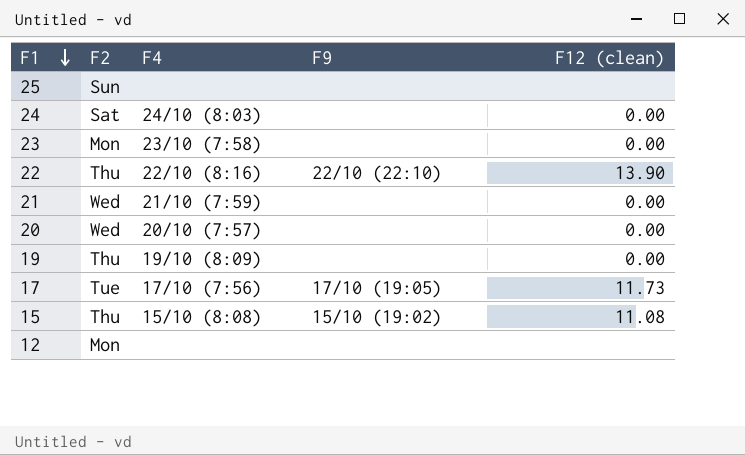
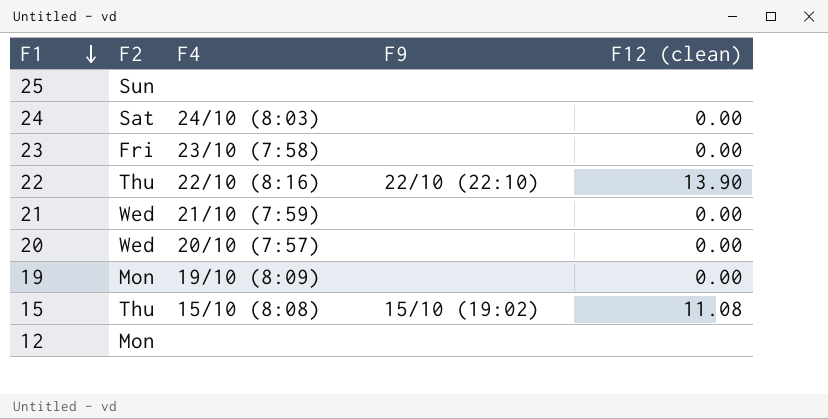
row 17: Tue | 17/10 (7:56) | 17/10 (19:05) | 11.73 -> none
23 | F2: Mon -> Fri
19 | F2: Thu -> Mon

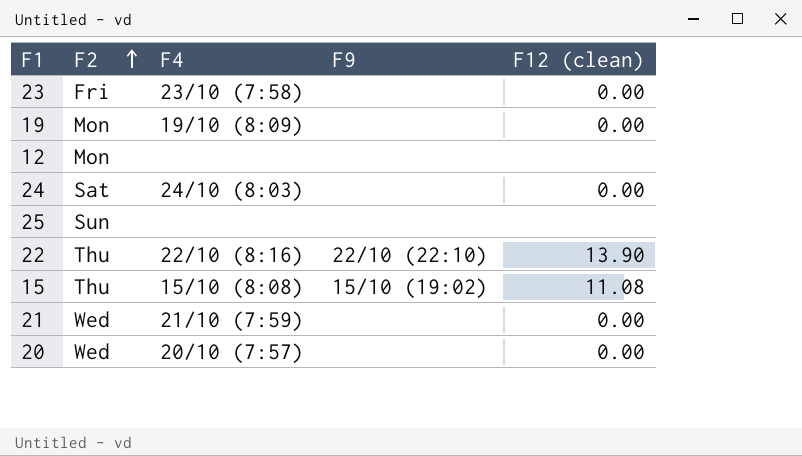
row order: F1 descending -> F2 ascending

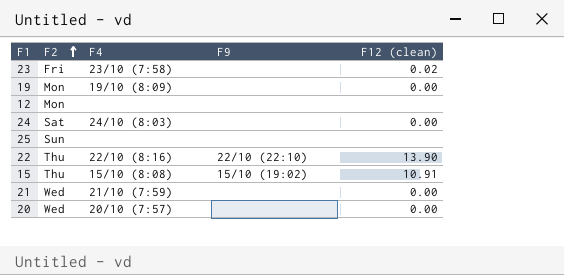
23 | F12 (clean): 0.00 -> 0.02
15 | F12 (clean): 11.08 -> 10.91

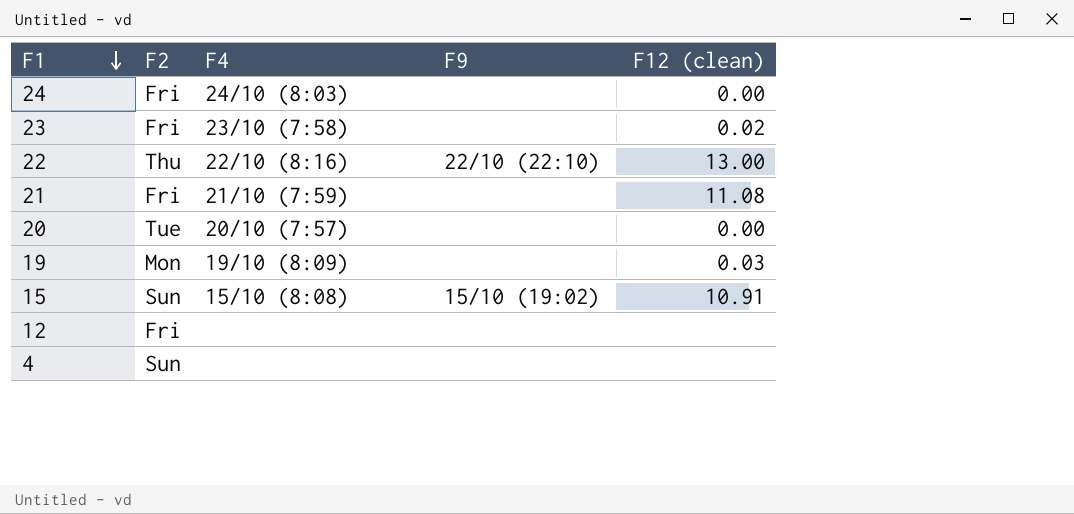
row order: F2 ascending -> F1 descending
row 25: Sun | none | none | none -> none
24 | F2: Sat -> Fri
22 | F12 (clean): 13.90 -> 13.00
21 | F2: Wed -> Fri
21 | F12 (clean): 0.00 -> 11.08
20 | F2: Wed -> Tue
19 | F12 (clean): 0.00 -> 0.03
15 | F2: Thu -> Sun
12 | F2: Mon -> Fri
row 4: none -> Sun | none | none | none

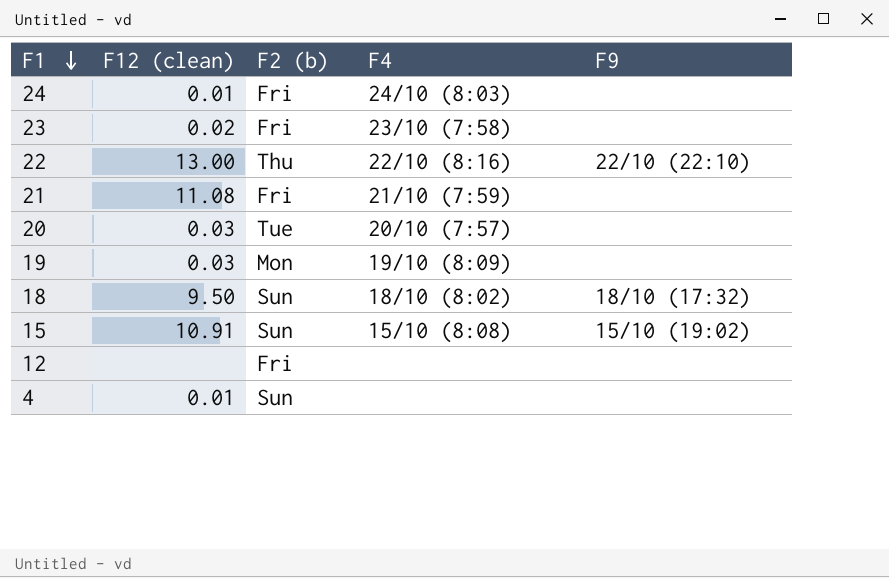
column F12 (clean) | position: 5 -> 2
column name: F2 -> F2 (b)
24 | F12 (clean): 0.00 -> 0.01
20 | F12 (clean): 0.00 -> 0.03
row 18: none -> 9.50 | Sun | 18/10 (8:02) | 18/10 (17:32)
4 | F12 (clean): none -> 0.01

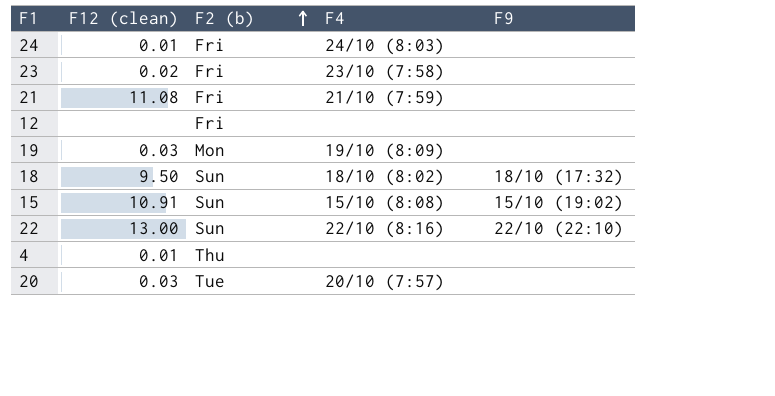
row order: F1 descending -> F2 (b) ascending
22 | F2 (b): Thu -> Sun
4 | F2 (b): Sun -> Thu

